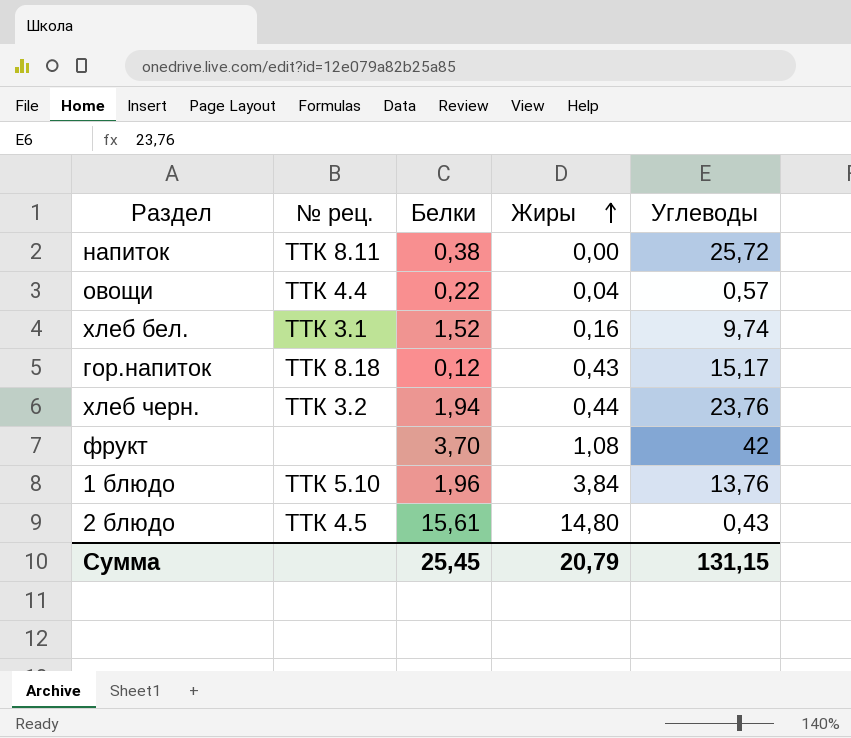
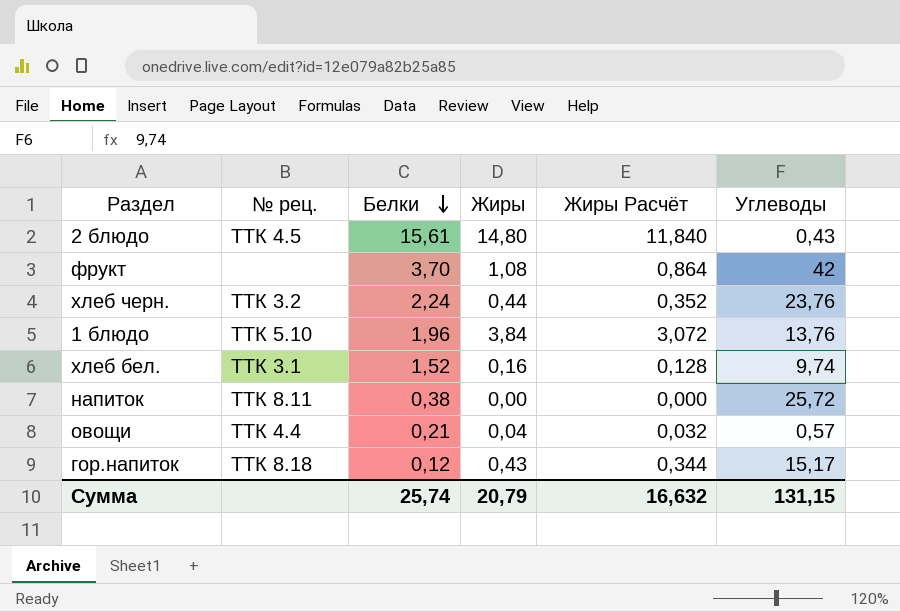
row order: Жиры ascending -> Белки descending
column Жиры Расчёт | formula: none -> [Жиры] * 0,8
хлеб черн. | Белки: 1,94 -> 2,24
овощи | Белки: 0,22 -> 0,21
Сумма | Белки: 25,45 -> 25,74

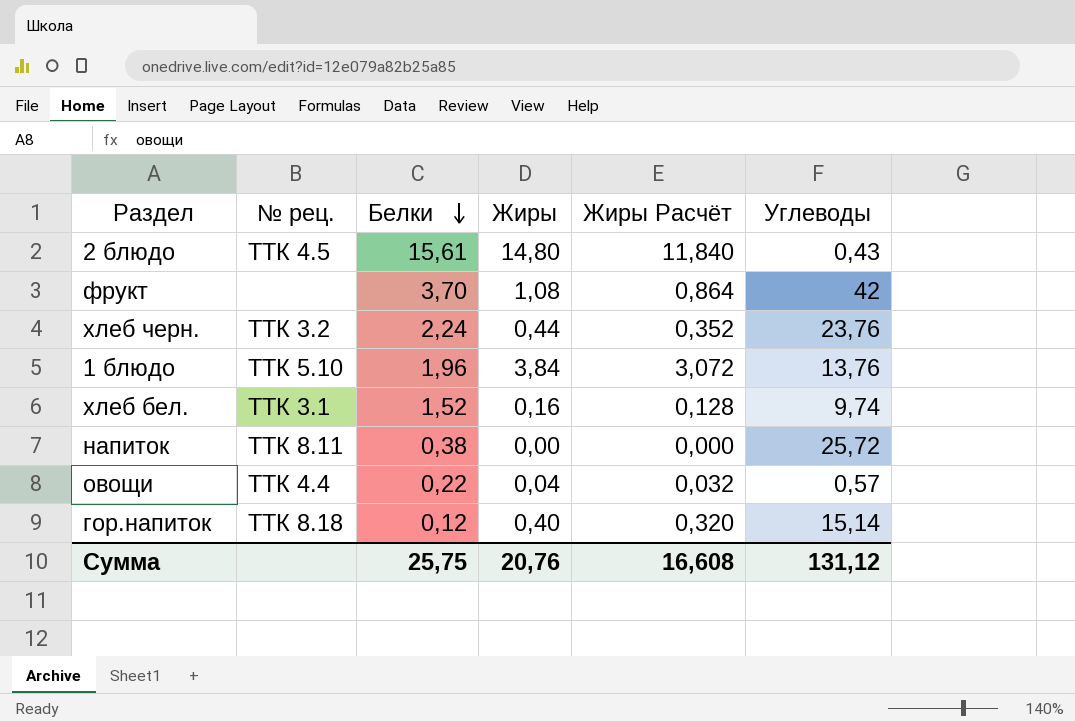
овощи | Белки: 0,21 -> 0,22
гор.напиток | Жиры: 0,43 -> 0,40
гор.напиток | Жиры Расчёт: 0,344 -> 0,320
гор.напиток | Углеводы: 15,17 -> 15,14
Сумма | Белки: 25,74 -> 25,75
Сумма | Жиры: 20,79 -> 20,76
Сумма | Жиры Расчёт: 16,632 -> 16,608
Сумма | Углеводы: 131,15 -> 131,12

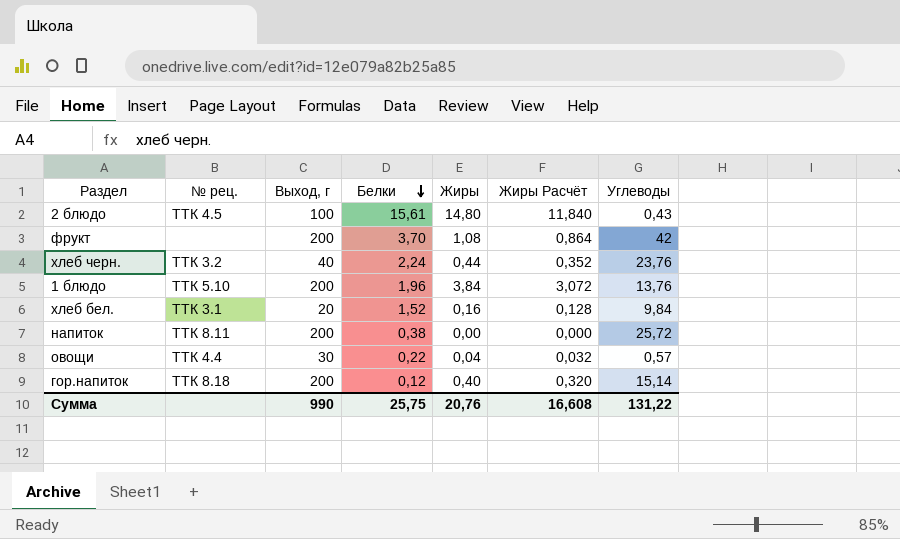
column Выход, г | position: none -> 3
хлеб бел. | Углеводы: 9,74 -> 9,84
Сумма | Углеводы: 131,12 -> 131,22

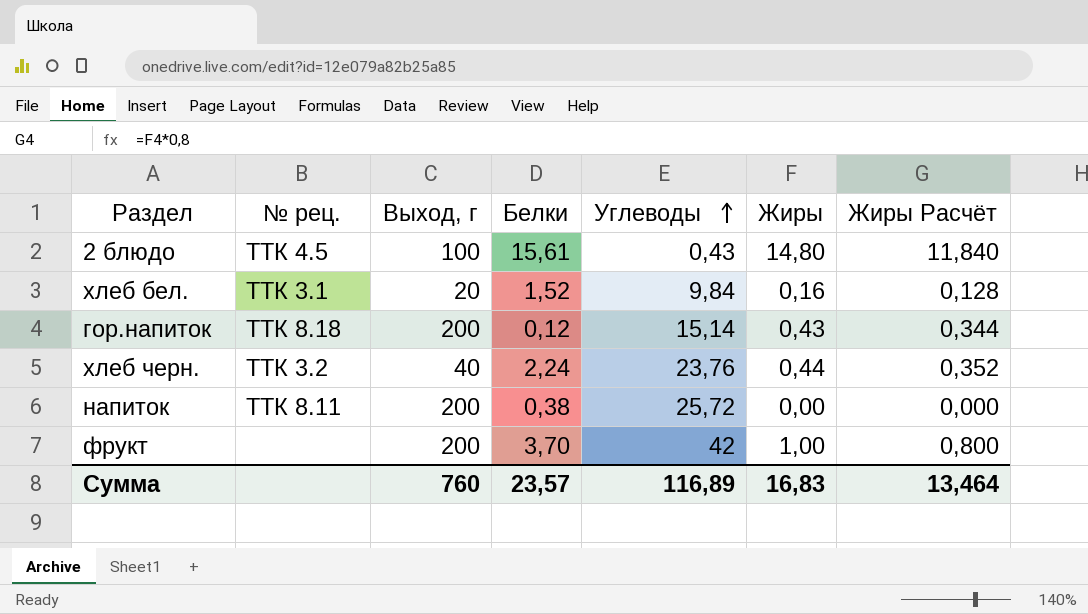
row order: Белки descending -> Углеводы ascending
column Углеводы | position: 7 -> 5
row 1 блюдо: ТТК 5.10 | 200 | 1,96 | 3,84 | 3,072 | 13,76 -> none
row овощи: ТТК 4.4 | 30 | 0,22 | 0,04 | 0,032 | 0,57 -> none
гор.напиток | Жиры: 0,40 -> 0,43
гор.напиток | Жиры Расчёт: 0,320 -> 0,344
фрукт | Жиры: 1,08 -> 1,00
фрукт | Жиры Расчёт: 0,864 -> 0,800
Сумма | Выход, г: 990 -> 760
Сумма | Белки: 25,75 -> 23,57
Сумма | Углеводы: 131,22 -> 116,89
Сумма | Жиры: 20,76 -> 16,83
Сумма | Жиры Расчёт: 16,608 -> 13,464

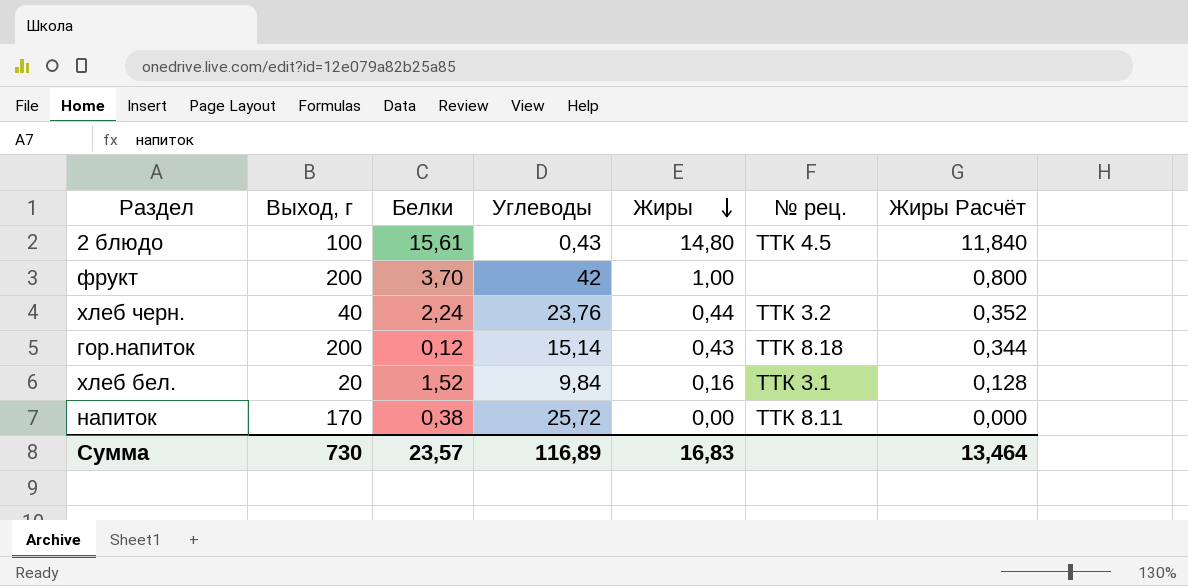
row order: Углеводы ascending -> Жиры descending
column № рец. | position: 2 -> 6
напиток | Выход, г: 200 -> 170
Сумма | Выход, г: 760 -> 730

